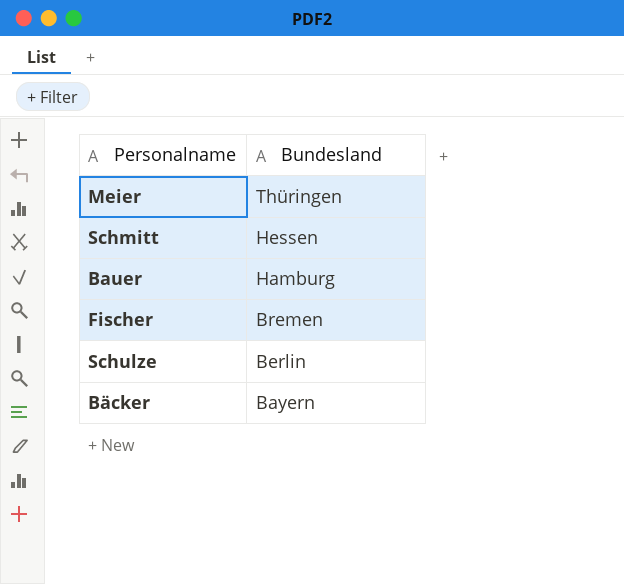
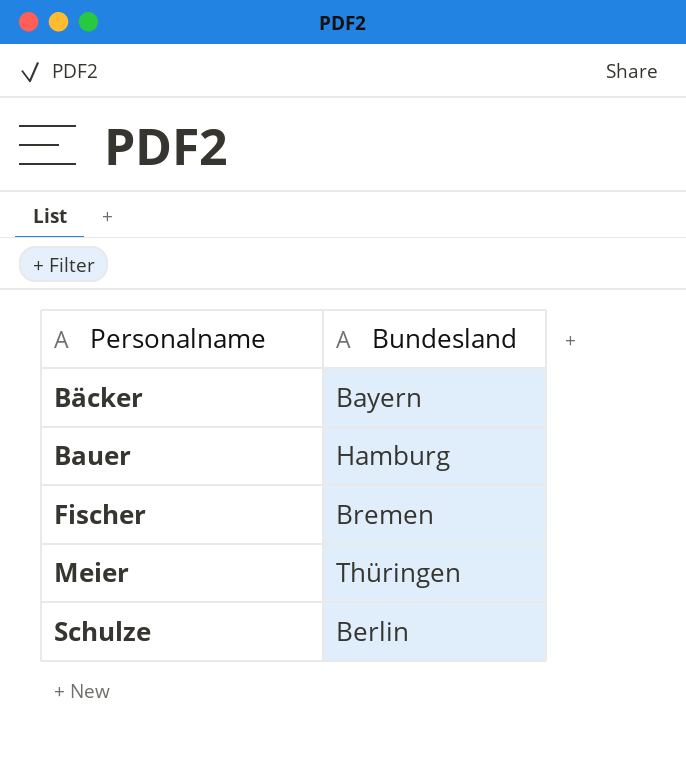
row order: Bundesland descending -> Personalname ascending
row Schmitt: Hessen -> none

